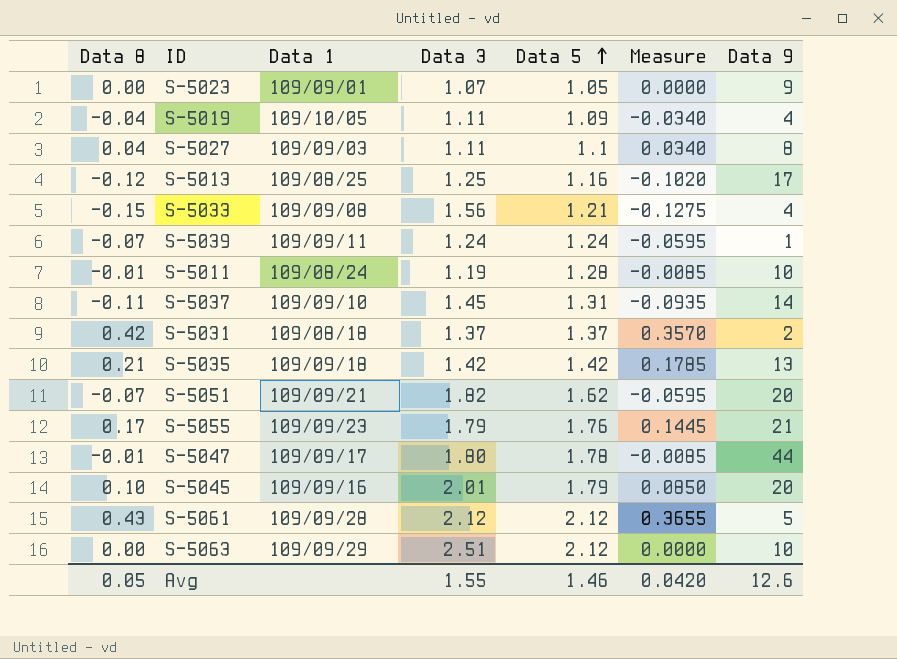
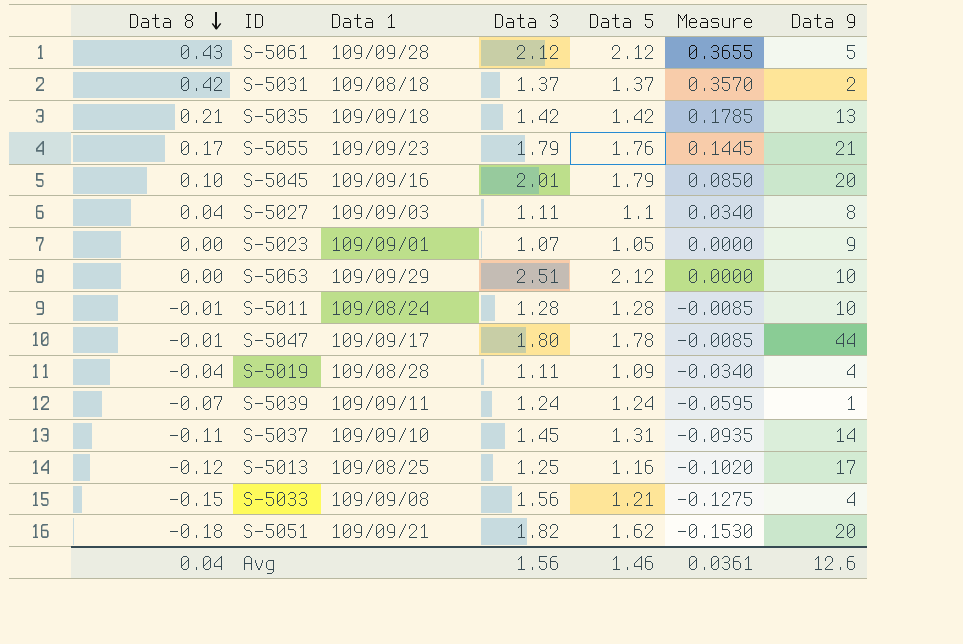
row order: Data 5 ascending -> Data 8 descending
S-5011 | Data 3: 1.19 -> 1.28
S-5019 | Data 1: 109/10/05 -> 109/08/28
S-5051 | Data 8: -0.07 -> -0.18
S-5051 | Measure: -0.0595 -> -0.1530
Avg | Data 8: 0.05 -> 0.04
Avg | Data 3: 1.55 -> 1.56
Avg | Measure: 0.0420 -> 0.0361

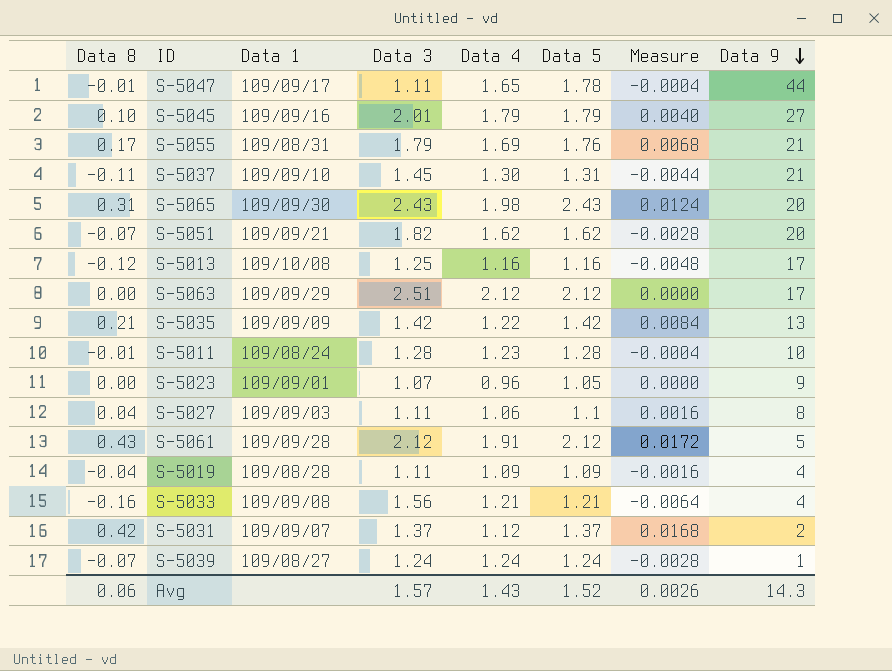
row order: Data 8 descending -> Data 9 descending
column Data 4 | position: none -> 5
column Measure | formula: [Data 8] * 0.85 -> [Data 8] * 0.04
S-5047 | Data 3: 1.80 -> 1.11
S-5045 | Data 9: 20 -> 27
S-5055 | Data 1: 109/09/23 -> 109/08/31
S-5037 | Data 9: 14 -> 21
row S-5065: none -> 0.31 | 109/09/30 | 2.43 | 1.98 | 2.43 | 0.0124 | 20
S-5051 | Data 8: -0.18 -> -0.07
S-5013 | Data 1: 109/08/25 -> 109/10/08
S-5063 | Data 9: 10 -> 17
S-5035 | Data 1: 109/09/18 -> 109/09/09
S-5033 | Data 8: -0.15 -> -0.16
S-5031 | Data 1: 109/08/18 -> 109/09/07
S-5039 | Data 1: 109/09/11 -> 109/08/27
Avg | Data 8: 0.04 -> 0.06
Avg | Data 3: 1.56 -> 1.57
Avg | Data 5: 1.46 -> 1.52
Avg | Measure: 0.0361 -> 0.0026
Avg | Data 9: 12.6 -> 14.3

